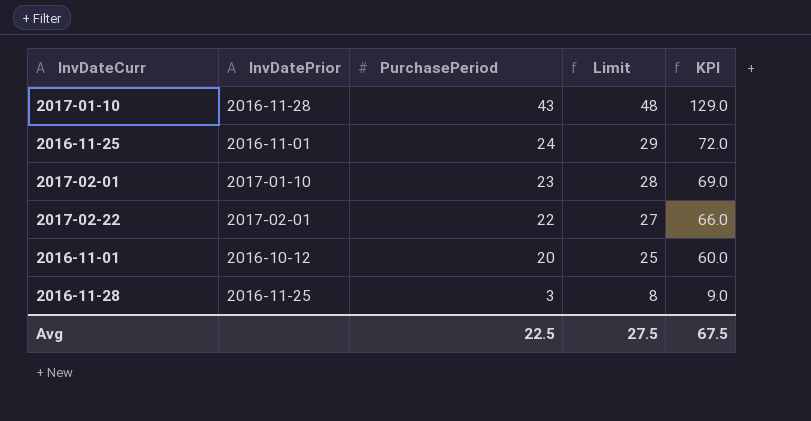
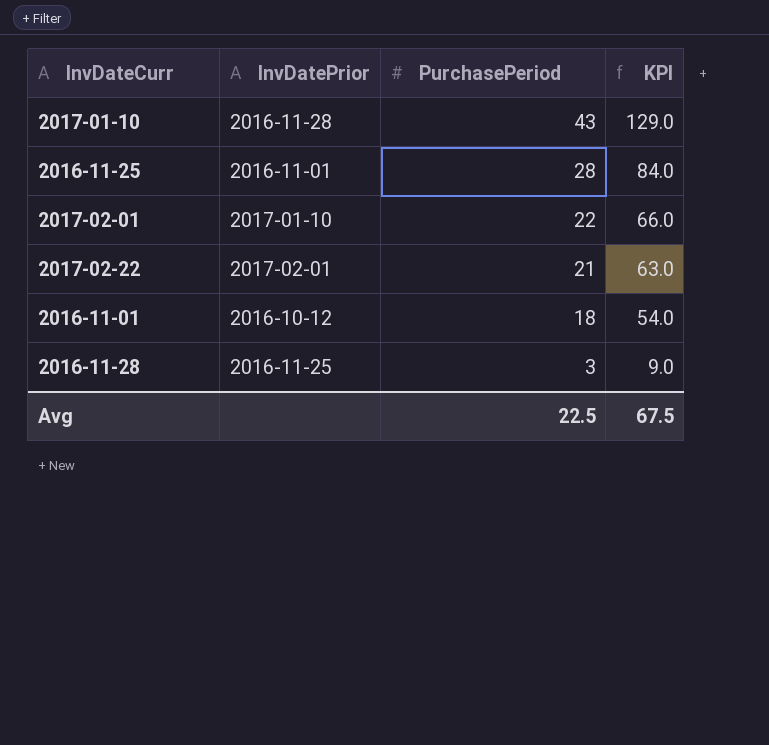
column Limit | formula: [PurchasePeriod] + 5 -> none
2016-11-25 | PurchasePeriod: 24 -> 28
2016-11-25 | KPI: 72.0 -> 84.0
2017-02-01 | PurchasePeriod: 23 -> 22
2017-02-01 | KPI: 69.0 -> 66.0
2017-02-22 | PurchasePeriod: 22 -> 21
2017-02-22 | KPI: 66.0 -> 63.0
2016-11-01 | PurchasePeriod: 20 -> 18
2016-11-01 | KPI: 60.0 -> 54.0

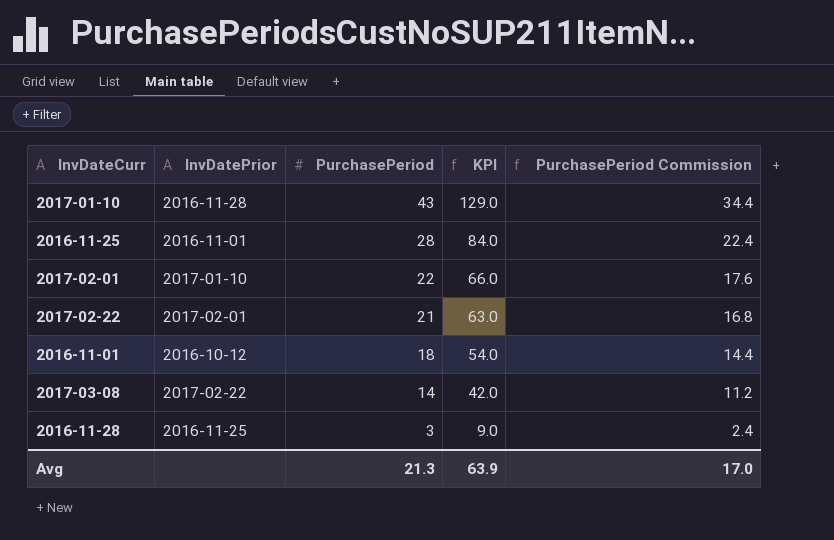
column PurchasePeriod Commission | formula: none -> [PurchasePeriod] * 0.8
row 2017-03-08: none -> 2017-02-22 | 14 | 42.0 | 11.2
Avg | PurchasePeriod: 22.5 -> 21.3
Avg | KPI: 67.5 -> 63.9

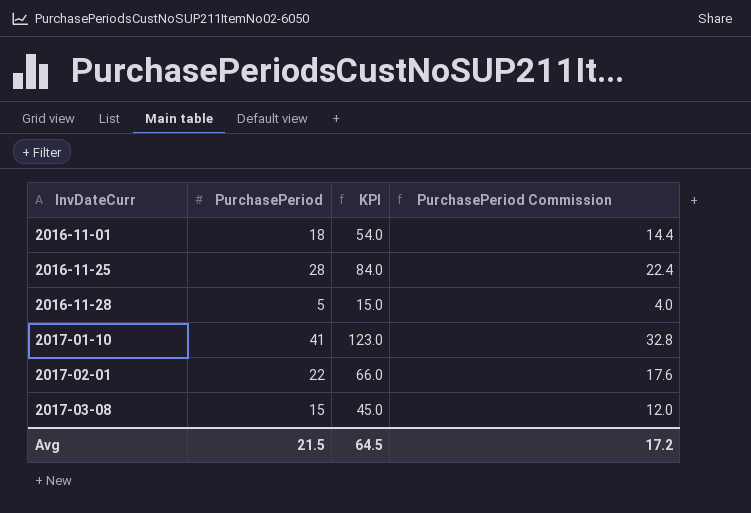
row order: PurchasePeriod descending -> InvDateCurr ascending
column InvDatePrior | position: 2 -> none
row 2017-02-22: 2017-02-01 | 21 | 63.0 | 16.8 -> none
2016-11-28 | PurchasePeriod: 3 -> 5
2016-11-28 | KPI: 9.0 -> 15.0
2016-11-28 | PurchasePeriod Commission: 2.4 -> 4.0
2017-01-10 | PurchasePeriod: 43 -> 41
2017-01-10 | KPI: 129.0 -> 123.0
2017-01-10 | PurchasePeriod Commission: 34.4 -> 32.8
2017-03-08 | PurchasePeriod: 14 -> 15
2017-03-08 | KPI: 42.0 -> 45.0
2017-03-08 | PurchasePeriod Commission: 11.2 -> 12.0
Avg | PurchasePeriod: 21.3 -> 21.5
Avg | KPI: 63.9 -> 64.5
Avg | PurchasePeriod Commission: 17.0 -> 17.2

